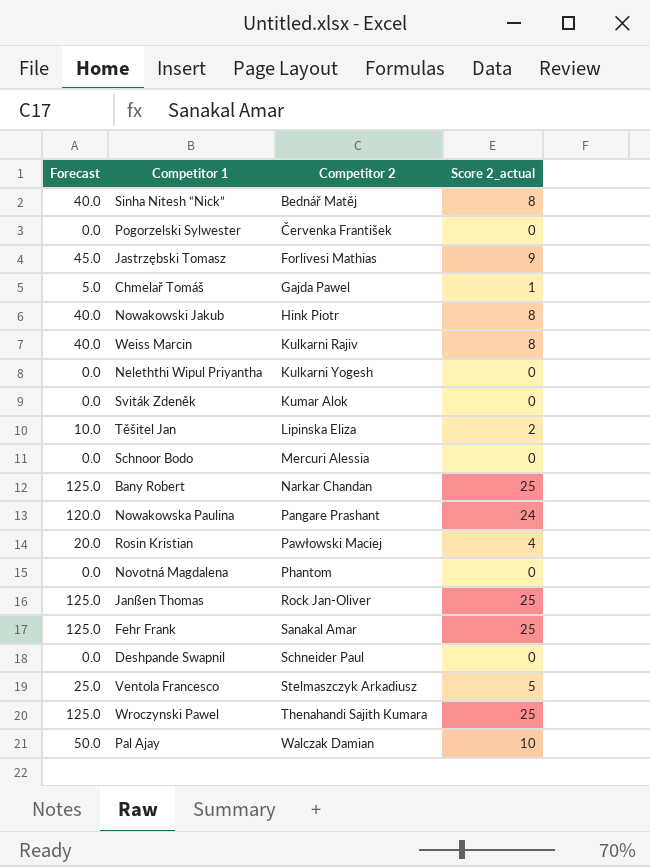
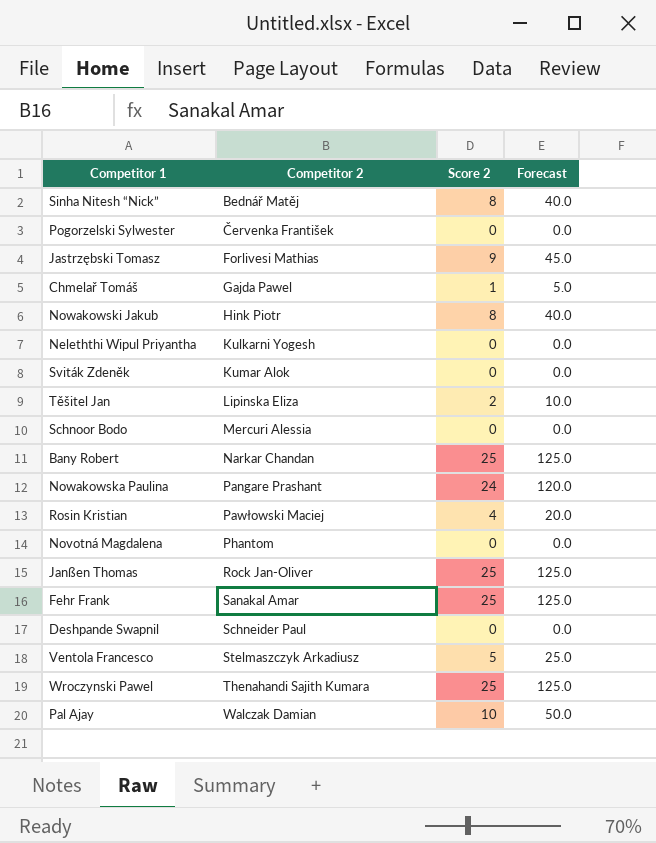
column name: Score 2_actual -> Score 2
column Forecast | position: 1 -> 4
row Weiss Marcin: 40.0 | Kulkarni Rajiv | 8 -> none

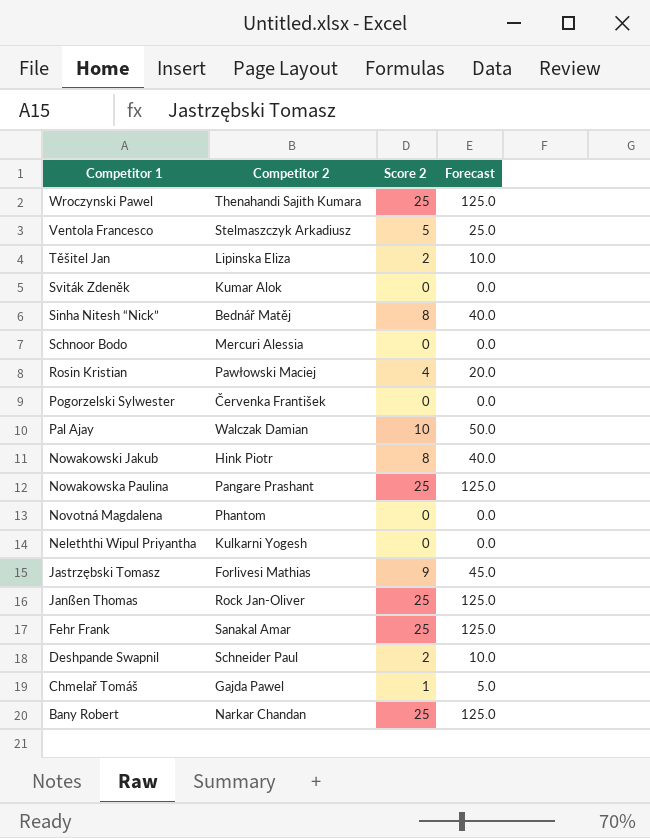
row order: Competitor 2 ascending -> Competitor 1 descending
Nowakowska Paulina | Score 2: 24 -> 25
Nowakowska Paulina | Forecast: 120.0 -> 125.0
Deshpande Swapnil | Score 2: 0 -> 2
Deshpande Swapnil | Forecast: 0.0 -> 10.0

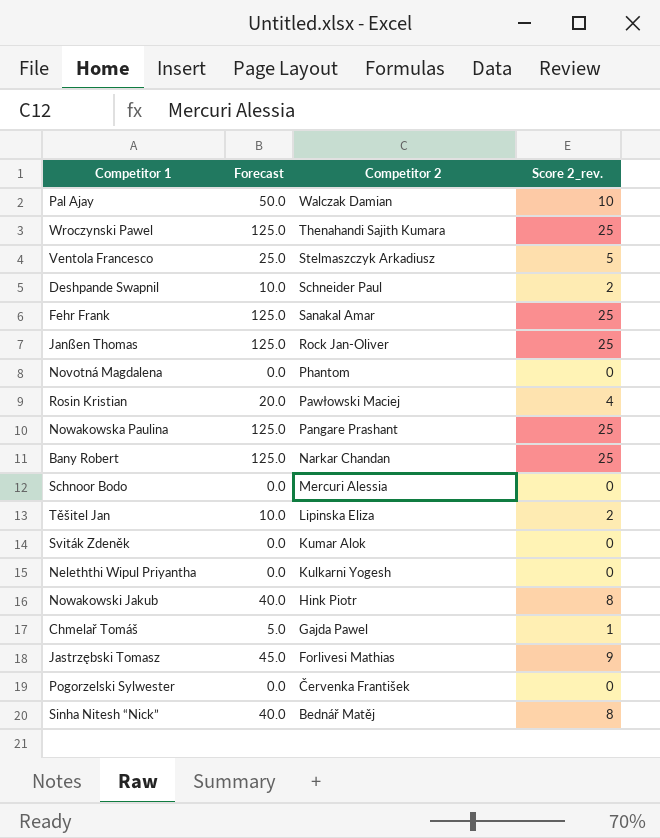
row order: Competitor 1 descending -> Competitor 2 descending
column Forecast | position: 4 -> 2
column name: Score 2 -> Score 2_rev.

